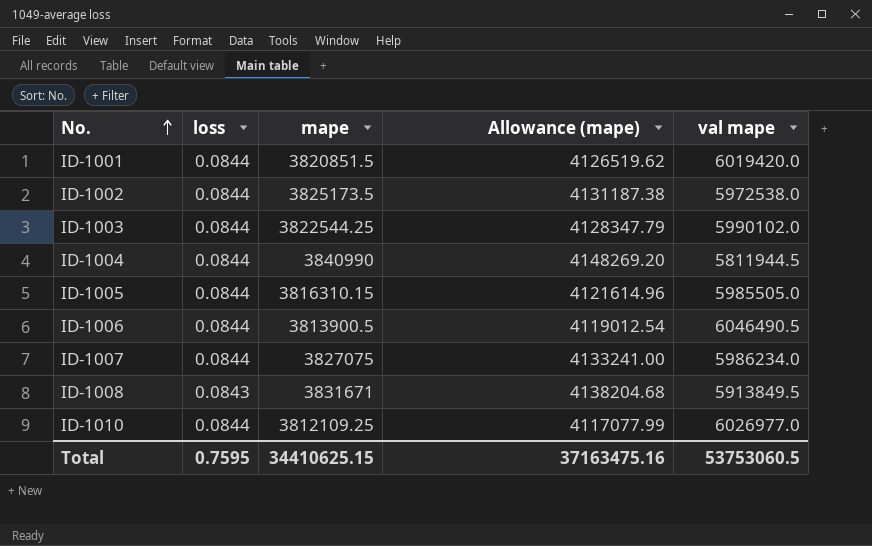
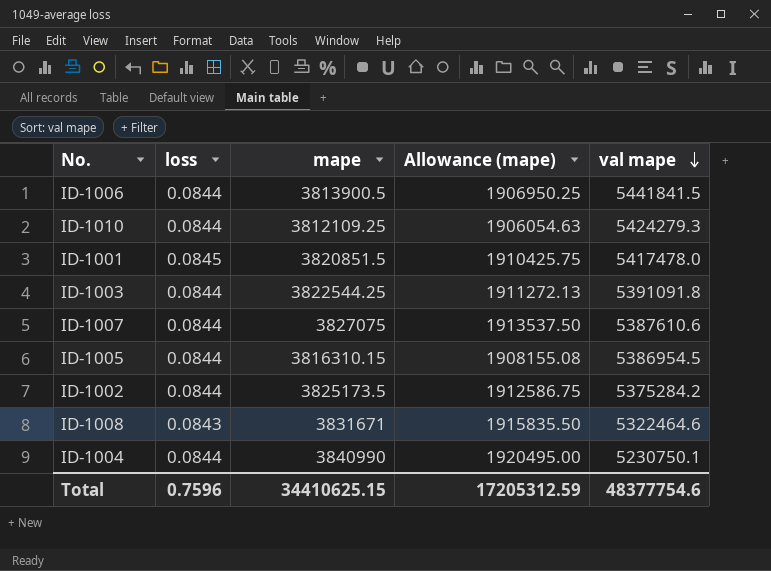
row order: No. ascending -> val mape descending
column Allowance (mape) | formula: [mape] * 1.08 -> [mape] * 0.5
ID-1006 | val mape: 6046490.5 -> 5441841.5
ID-1010 | val mape: 6026977.0 -> 5424279.3
ID-1001 | loss: 0.0844 -> 0.0845
ID-1001 | val mape: 6019420.0 -> 5417478.0
ID-1003 | val mape: 5990102.0 -> 5391091.8
ID-1007 | val mape: 5986234.0 -> 5387610.6
ID-1005 | val mape: 5985505.0 -> 5386954.5
ID-1002 | val mape: 5972538.0 -> 5375284.2
ID-1008 | val mape: 5913849.5 -> 5322464.6
ID-1004 | val mape: 5811944.5 -> 5230750.1
Total | loss: 0.7595 -> 0.7596
Total | Allowance (mape): 37163475.16 -> 17205312.59
Total | val mape: 53753060.5 -> 48377754.6

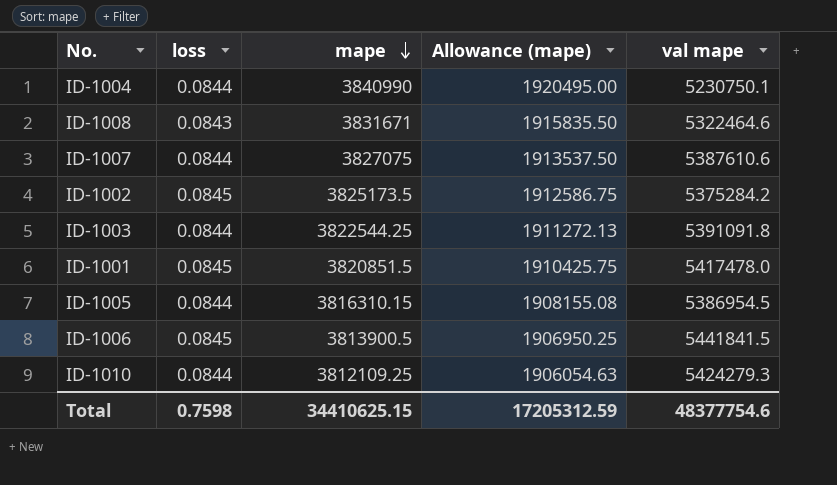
row order: val mape descending -> mape descending
ID-1002 | loss: 0.0844 -> 0.0845
ID-1006 | loss: 0.0844 -> 0.0845
Total | loss: 0.7596 -> 0.7598

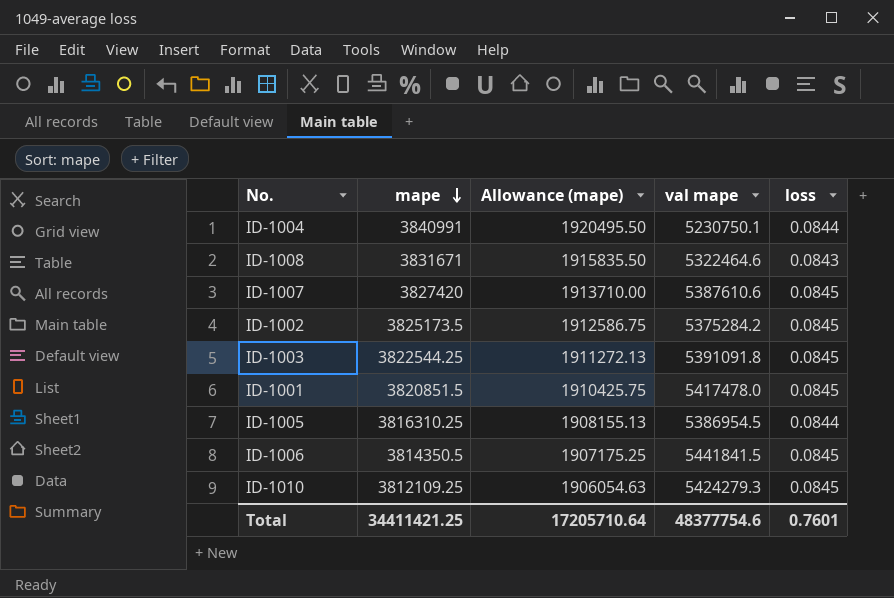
column loss | position: 2 -> 5
ID-1004 | mape: 3840990 -> 3840991
ID-1004 | Allowance (mape): 1920495.00 -> 1920495.50
ID-1007 | mape: 3827075 -> 3827420
ID-1007 | Allowance (mape): 1913537.50 -> 1913710.00
ID-1007 | loss: 0.0844 -> 0.0845
ID-1003 | loss: 0.0844 -> 0.0845
ID-1005 | mape: 3816310.15 -> 3816310.25
ID-1005 | Allowance (mape): 1908155.08 -> 1908155.13
ID-1006 | mape: 3813900.5 -> 3814350.5
ID-1006 | Allowance (mape): 1906950.25 -> 1907175.25
ID-1010 | loss: 0.0844 -> 0.0845
Total | mape: 34410625.15 -> 34411421.25
Total | Allowance (mape): 17205312.59 -> 17205710.64
Total | loss: 0.7598 -> 0.7601

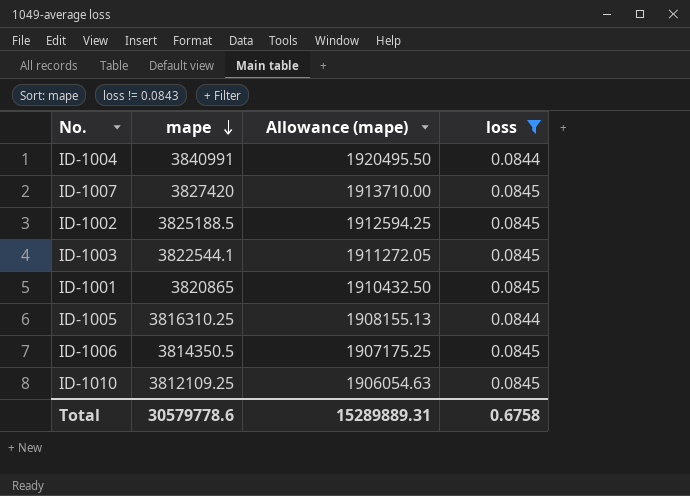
filter: none -> loss != 0.0843
column val mape | position: 4 -> none
ID-1002 | mape: 3825173.5 -> 3825188.5
ID-1002 | Allowance (mape): 1912586.75 -> 1912594.25
ID-1003 | mape: 3822544.25 -> 3822544.1
ID-1003 | Allowance (mape): 1911272.13 -> 1911272.05
ID-1001 | mape: 3820851.5 -> 3820865
ID-1001 | Allowance (mape): 1910425.75 -> 1910432.50
Total | mape: 34411421.25 -> 30579778.6
Total | Allowance (mape): 17205710.64 -> 15289889.31
Total | loss: 0.7601 -> 0.6758

